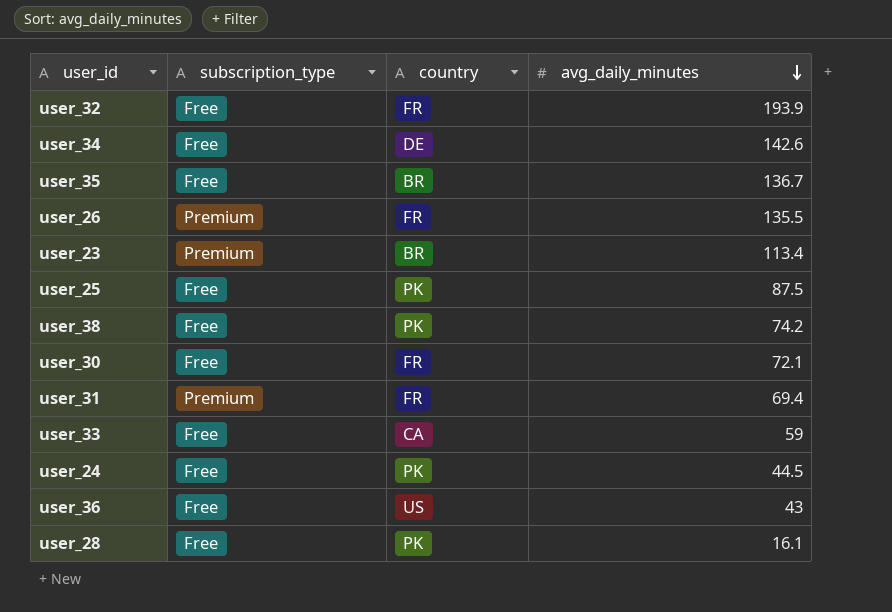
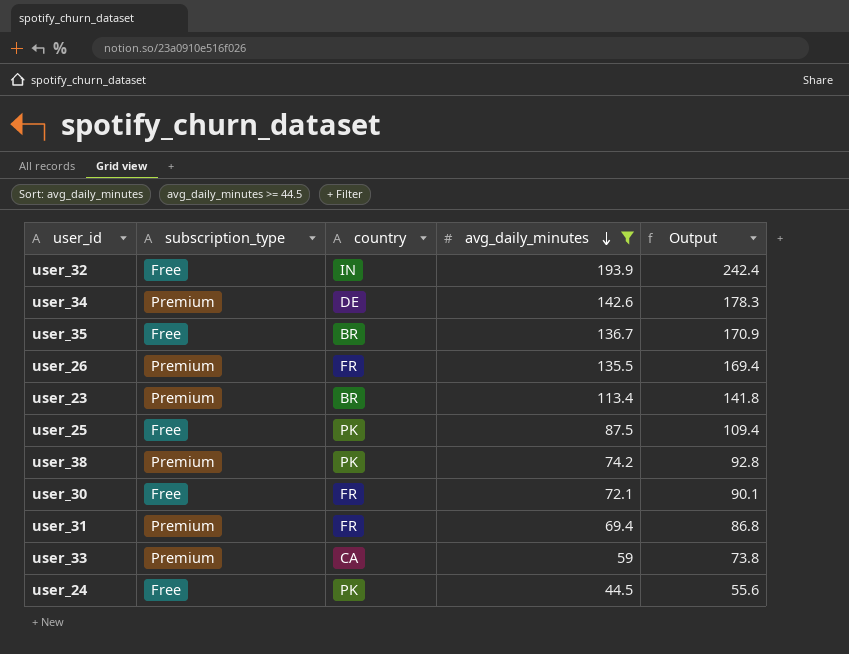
filter: none -> avg_daily_minutes >= 44.5
column Output | formula: none -> [avg_daily_minutes] * 1.25
user_32 | country: FR -> IN
user_34 | subscription_type: Free -> Premium
user_38 | subscription_type: Free -> Premium
user_33 | subscription_type: Free -> Premium

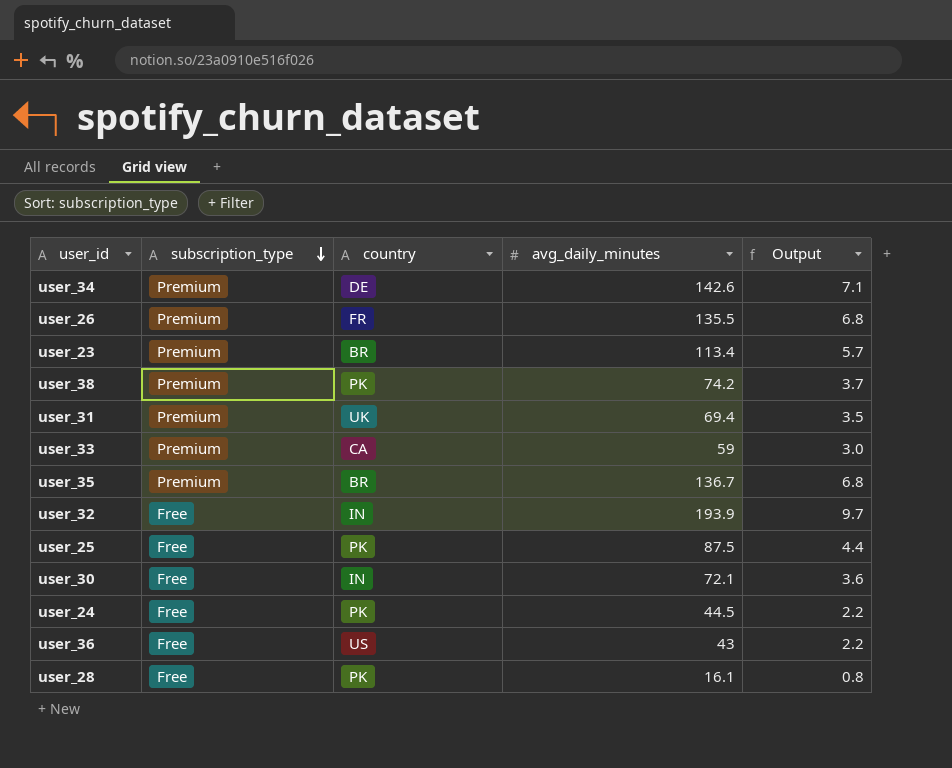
filter: avg_daily_minutes >= 44.5 -> none
row order: avg_daily_minutes descending -> subscription_type descending
column Output | formula: [avg_daily_minutes] * 1.25 -> [avg_daily_minutes] * 0.05
user_31 | country: FR -> UK
user_35 | subscription_type: Free -> Premium
user_30 | country: FR -> IN

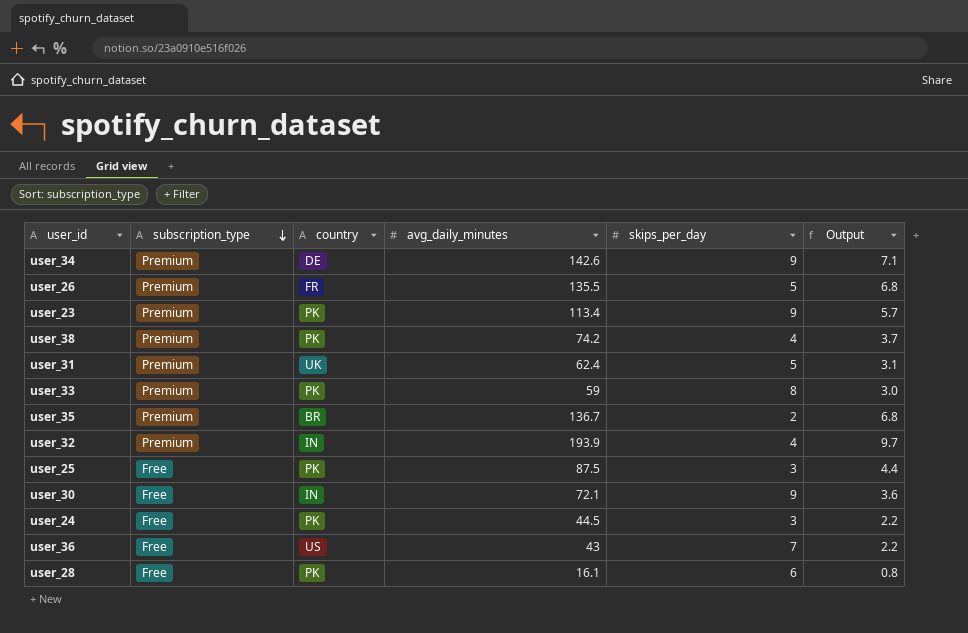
column skips_per_day | position: none -> 5
user_23 | country: BR -> PK
user_31 | avg_daily_minutes: 69.4 -> 62.4
user_31 | Output: 3.5 -> 3.1
user_33 | country: CA -> PK
user_32 | subscription_type: Free -> Premium

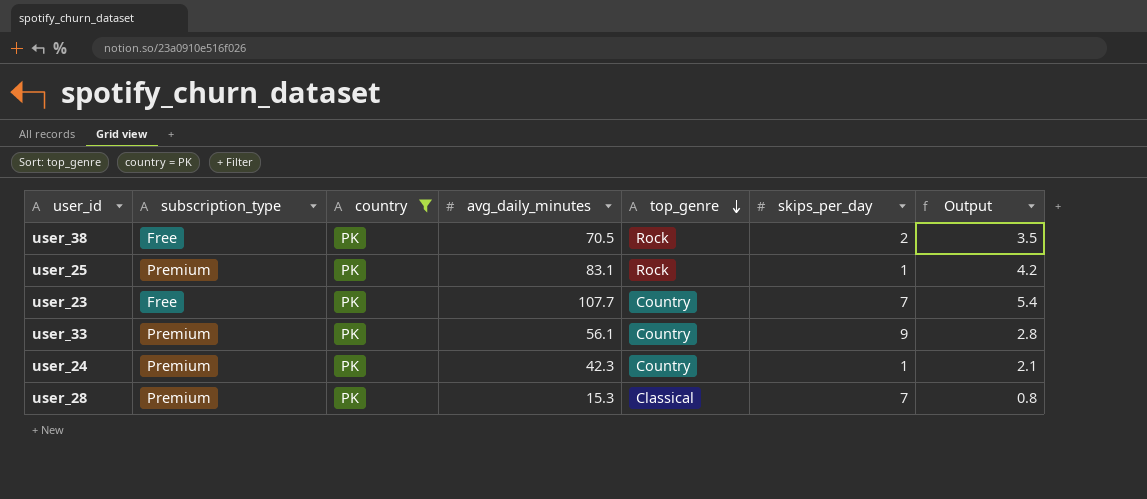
filter: none -> country = PK
row order: subscription_type descending -> top_genre descending
column top_genre | position: none -> 5
user_38 | subscription_type: Premium -> Free
user_38 | avg_daily_minutes: 74.2 -> 70.5
user_38 | skips_per_day: 4 -> 2
user_38 | Output: 3.7 -> 3.5
user_25 | subscription_type: Free -> Premium
user_25 | avg_daily_minutes: 87.5 -> 83.1
user_25 | skips_per_day: 3 -> 1
user_25 | Output: 4.4 -> 4.2
user_23 | subscription_type: Premium -> Free
user_23 | avg_daily_minutes: 113.4 -> 107.7
user_23 | skips_per_day: 9 -> 7
user_23 | Output: 5.7 -> 5.4
user_33 | avg_daily_minutes: 59 -> 56.1
user_33 | skips_per_day: 8 -> 9
user_33 | Output: 3.0 -> 2.8
user_24 | subscription_type: Free -> Premium
user_24 | avg_daily_minutes: 44.5 -> 42.3
user_24 | skips_per_day: 3 -> 1
user_24 | Output: 2.2 -> 2.1
user_28 | subscription_type: Free -> Premium
user_28 | avg_daily_minutes: 16.1 -> 15.3
user_28 | skips_per_day: 6 -> 7

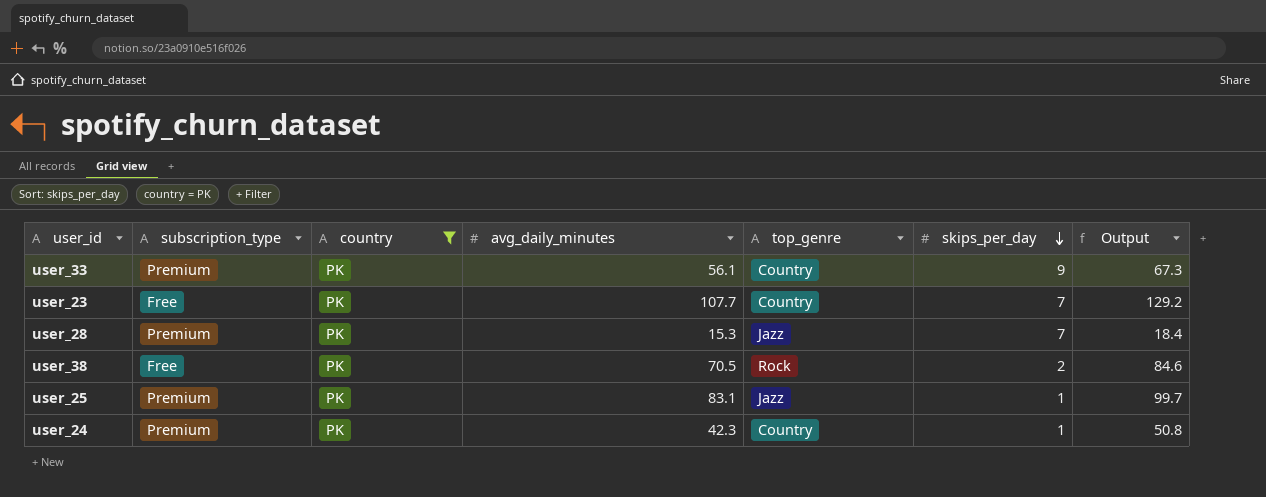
row order: top_genre descending -> skips_per_day descending
column Output | formula: [avg_daily_minutes] * 0.05 -> [avg_daily_minutes] * 1.2
user_28 | top_genre: Classical -> Jazz
user_25 | top_genre: Rock -> Jazz

